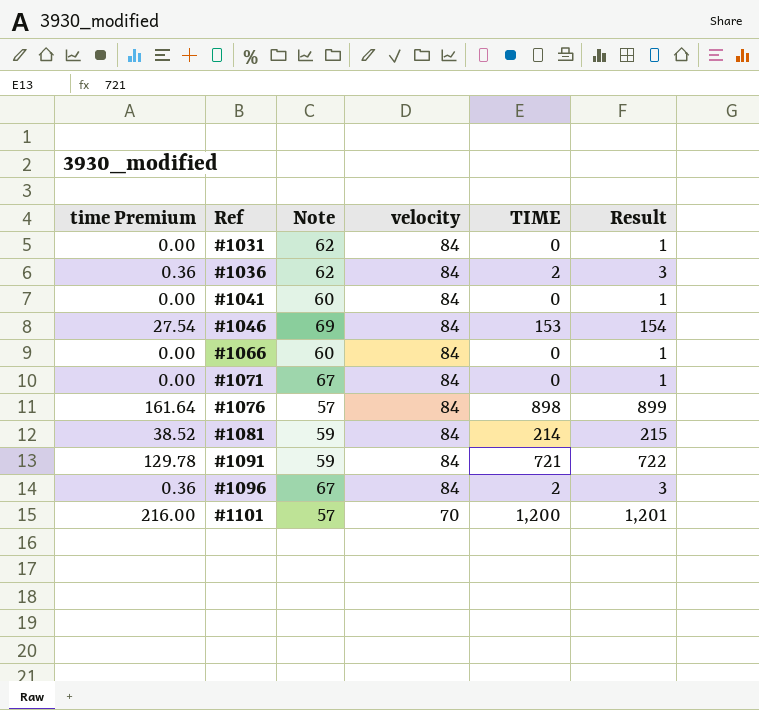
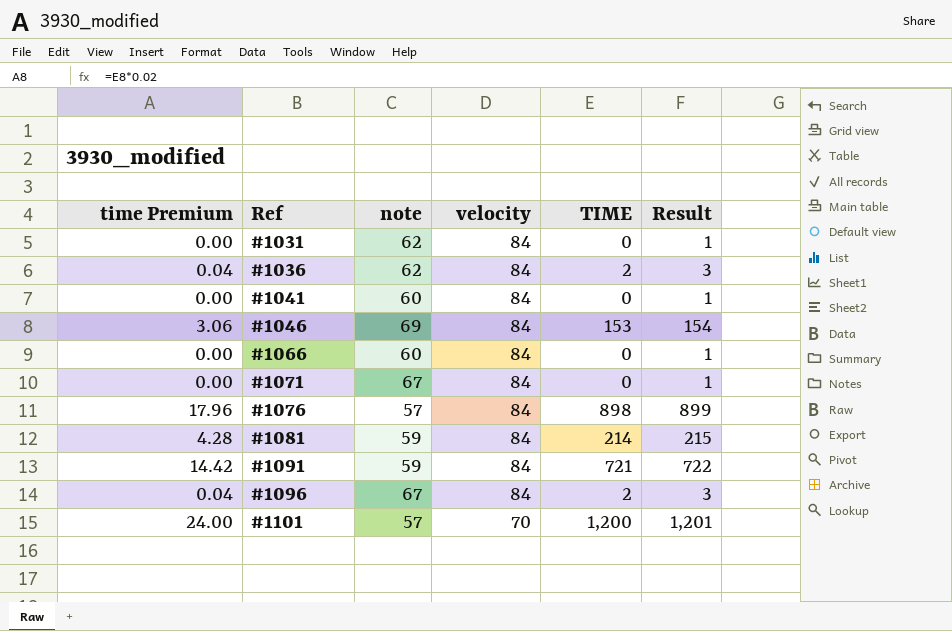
column time Premium | formula: [TIME] * 0.18 -> [TIME] * 0.02
column name: Note -> note

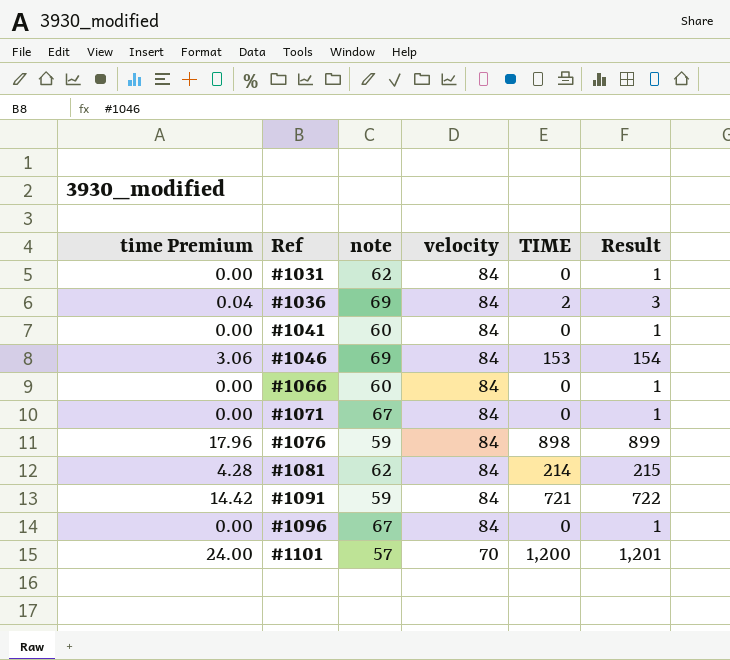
#1036 | note: 62 -> 69
#1076 | note: 57 -> 59
#1081 | note: 59 -> 62
#1096 | time Premium: 0.04 -> 0.00
#1096 | TIME: 2 -> 0
#1096 | Result: 3 -> 1

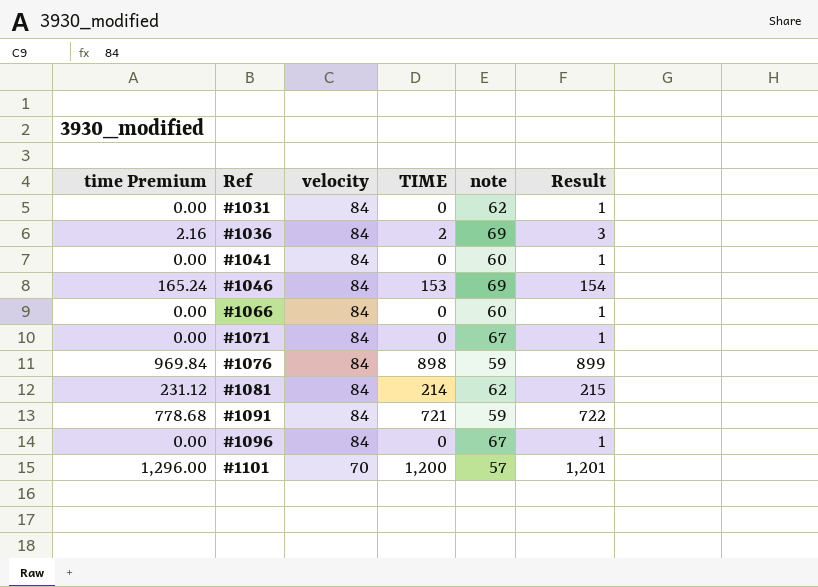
column time Premium | formula: [TIME] * 0.02 -> [TIME] * 1.08
column note | position: 3 -> 5

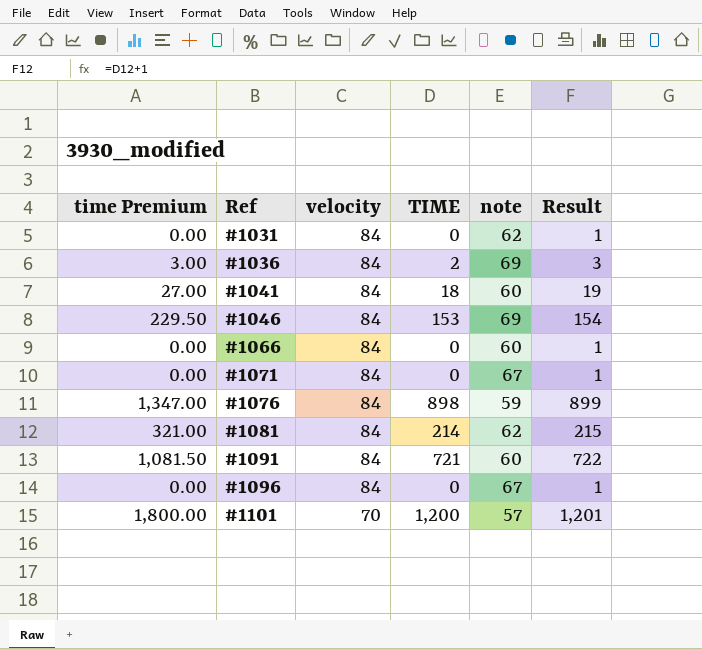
column time Premium | formula: [TIME] * 1.08 -> [TIME] * 1.5
#1041 | TIME: 0 -> 18
#1041 | Result: 1 -> 19
#1091 | note: 59 -> 60

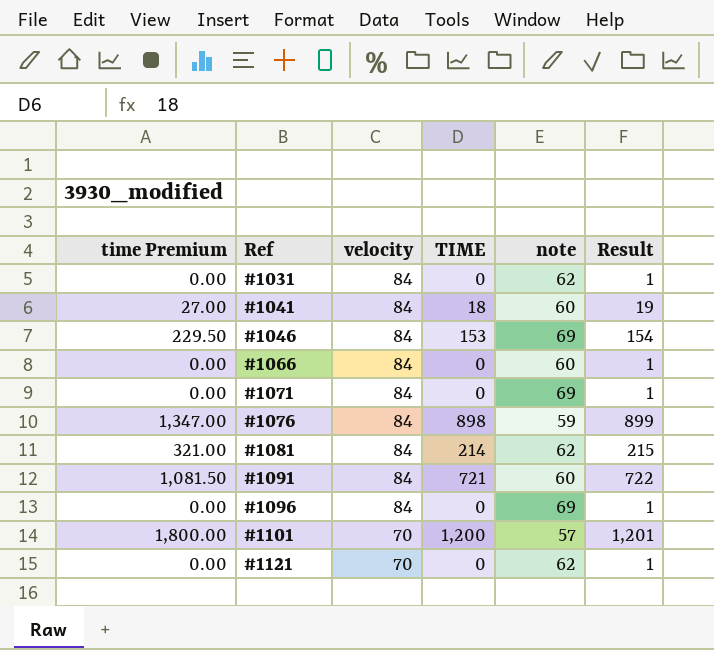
row #1036: 3.00 | 84 | 2 | 69 | 3 -> none
#1071 | note: 67 -> 69
#1096 | note: 67 -> 69
row #1121: none -> 0.00 | 70 | 0 | 62 | 1

